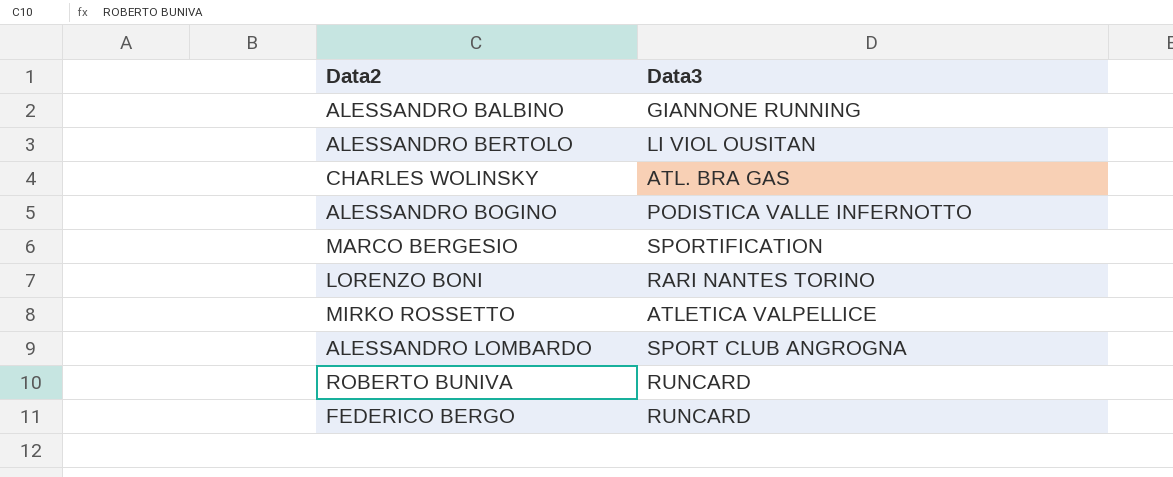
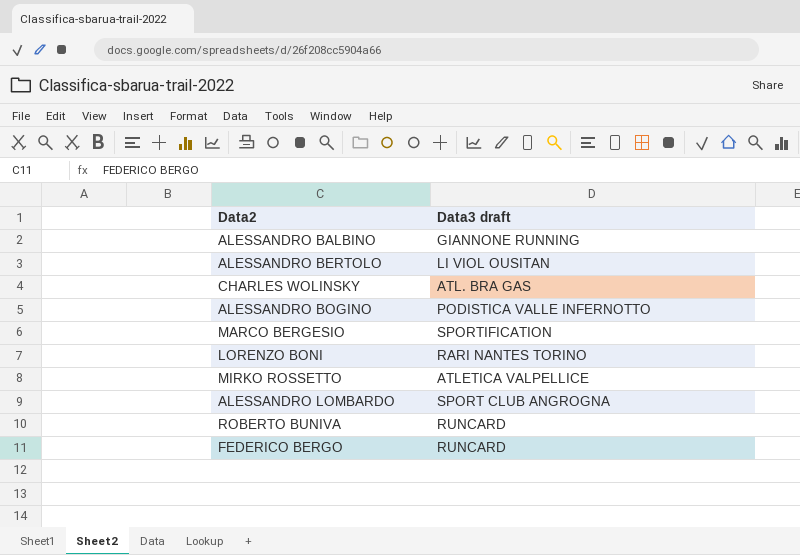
column name: Data3 -> Data3 draft

